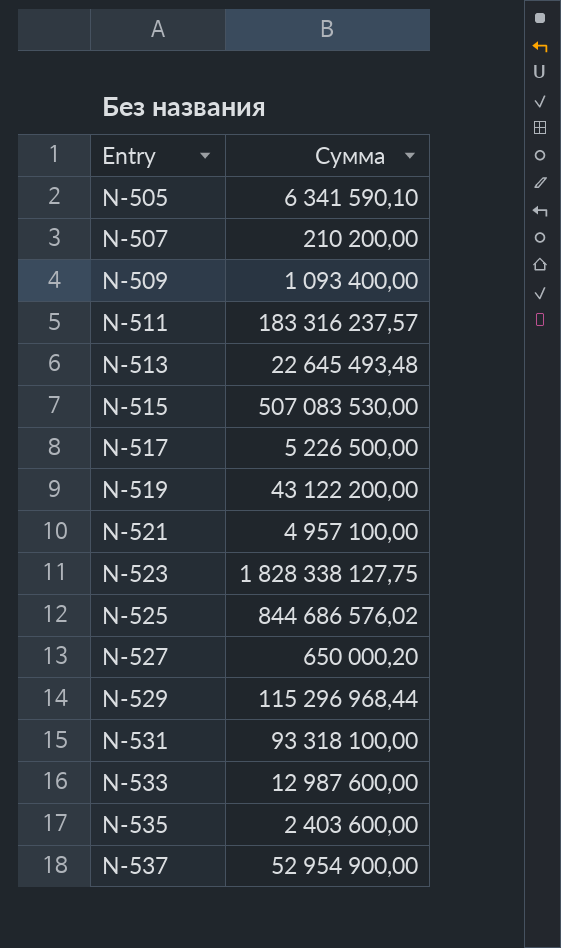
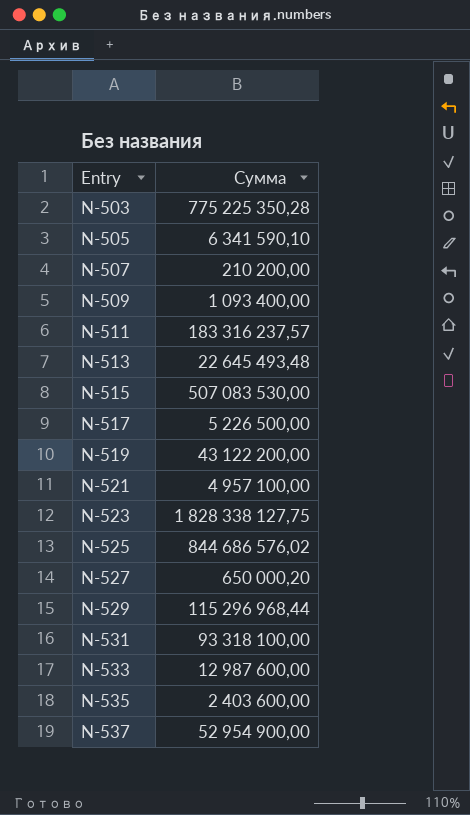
row N-503: none -> 775 225 350,28

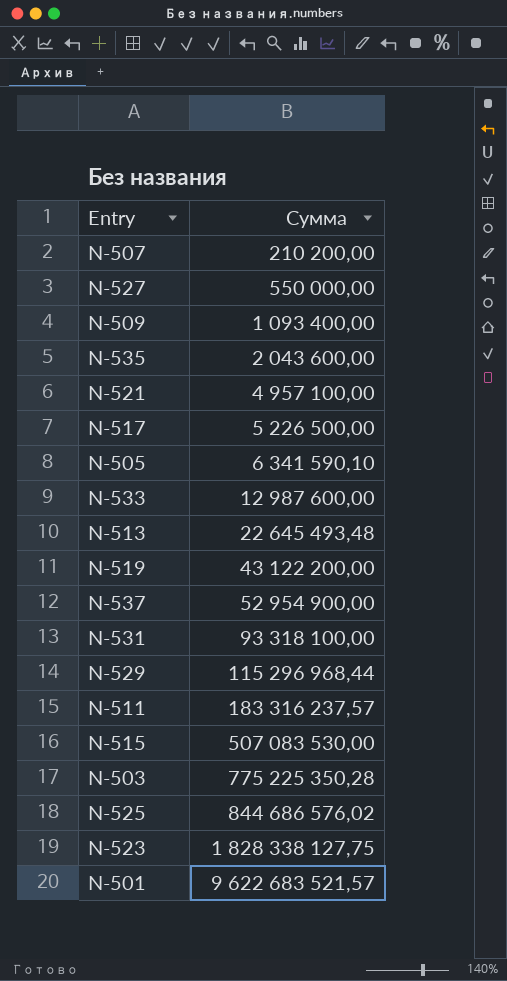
row order: Entry ascending -> Сумма ascending
N-527 | Сумма: 650 000,20 -> 550 000,00
N-535 | Сумма: 2 403 600,00 -> 2 043 600,00
row N-501: none -> 9 622 683 521,57

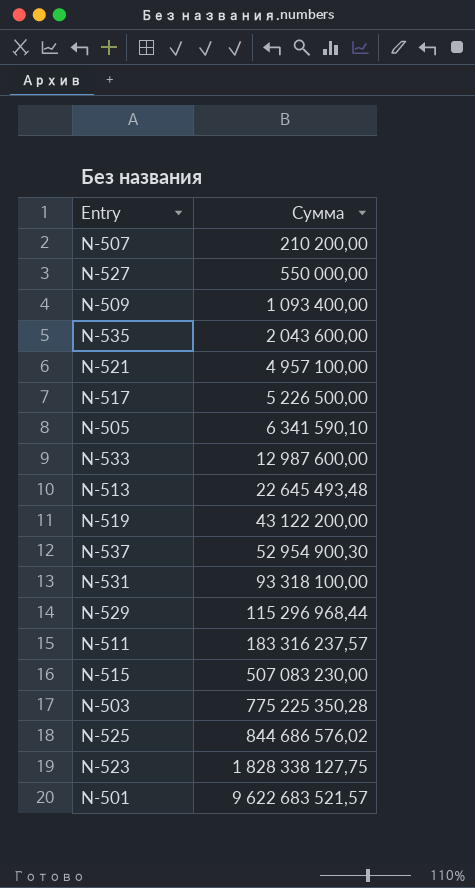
N-537 | Сумма: 52 954 900,00 -> 52 954 900,30
N-515 | Сумма: 507 083 530,00 -> 507 083 230,00

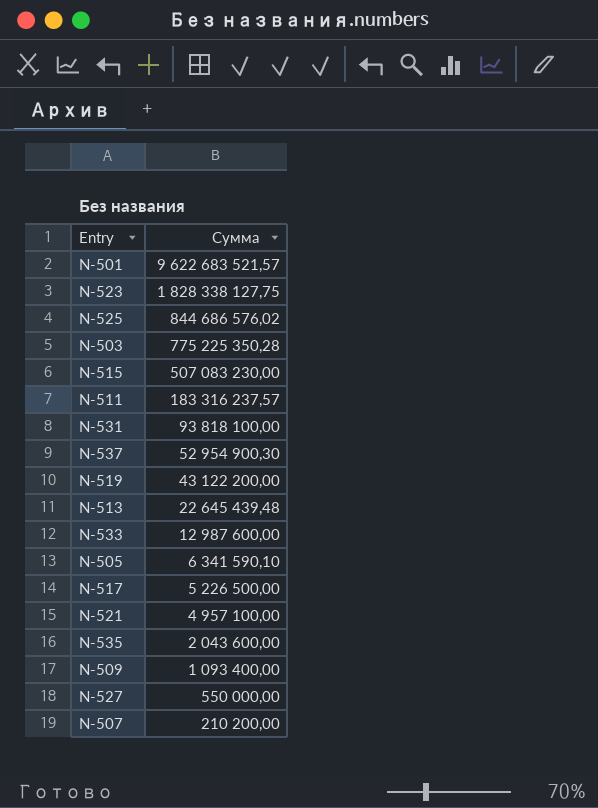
row order: Сумма ascending -> Сумма descending
row N-529: 115 296 968,44 -> none
N-531 | Сумма: 93 318 100,00 -> 93 818 100,00
N-513 | Сумма: 22 645 493,48 -> 22 645 439,48

